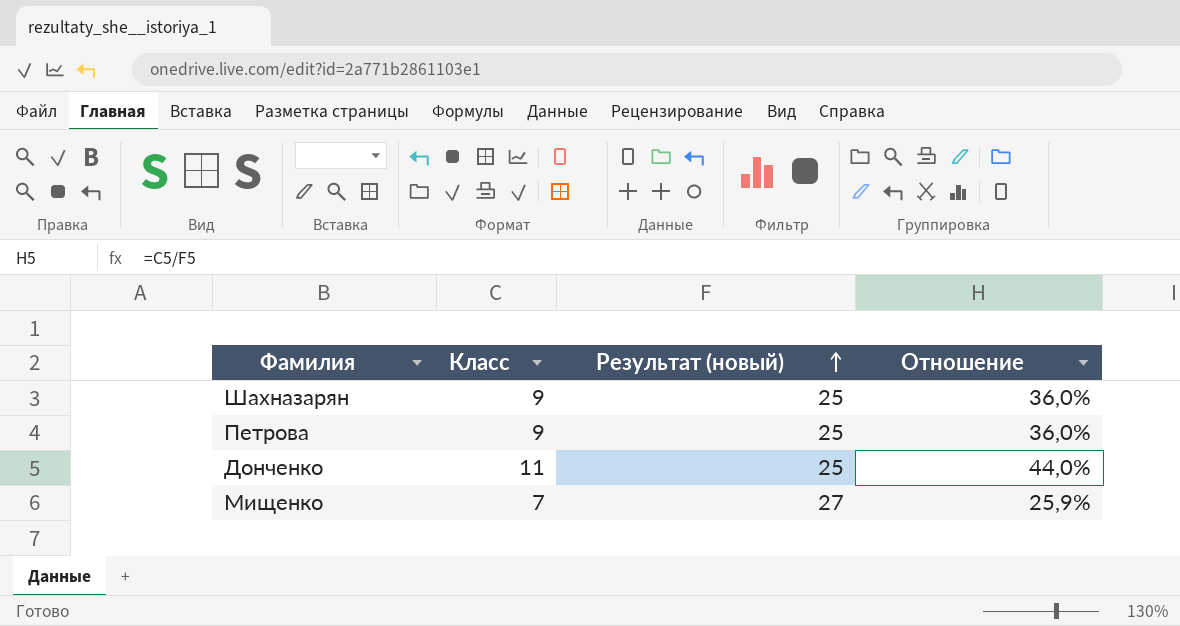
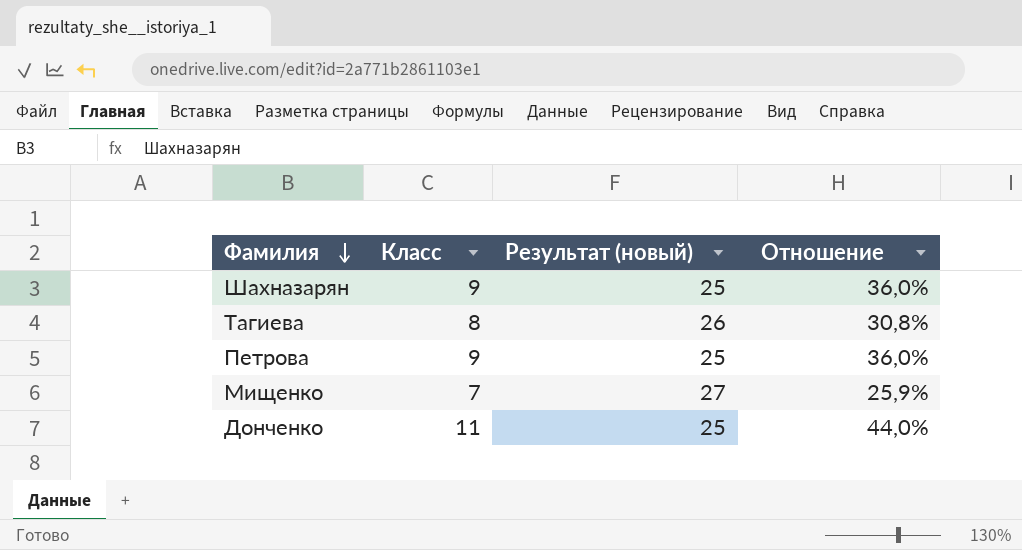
row order: Результат (новый) ascending -> Фамилия descending
row Тагиева: none -> 8 | 26 | 30,8%

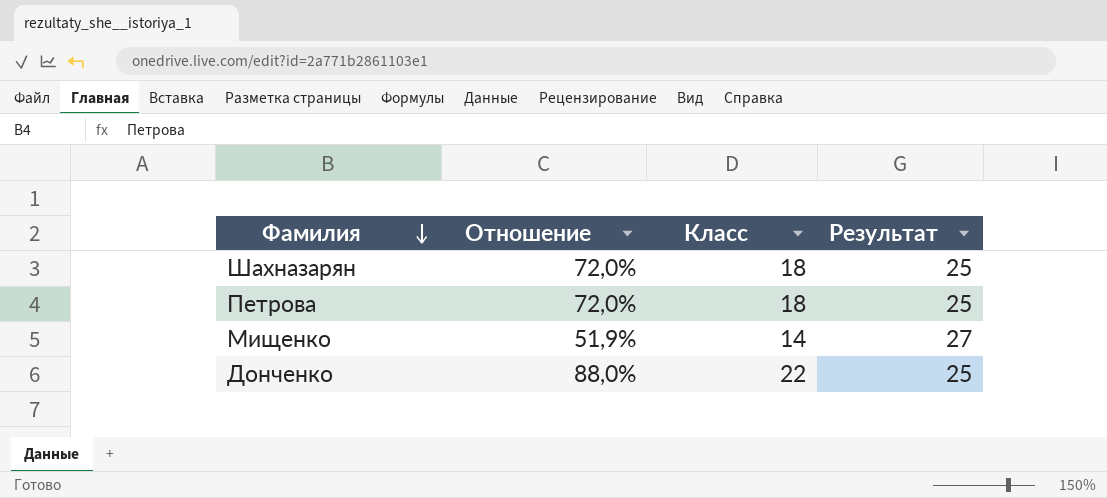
column Отношение | position: 4 -> 2
column name: Результат (новый) -> Результат
row Тагиева: 8 | 26 | 30,8% -> none
Шахназарян | Отношение: 36,0% -> 72,0%
Шахназарян | Класс: 9 -> 18
Петрова | Отношение: 36,0% -> 72,0%
Петрова | Класс: 9 -> 18
Мищенко | Отношение: 25,9% -> 51,9%
Мищенко | Класс: 7 -> 14
Донченко | Отношение: 44,0% -> 88,0%
Донченко | Класс: 11 -> 22

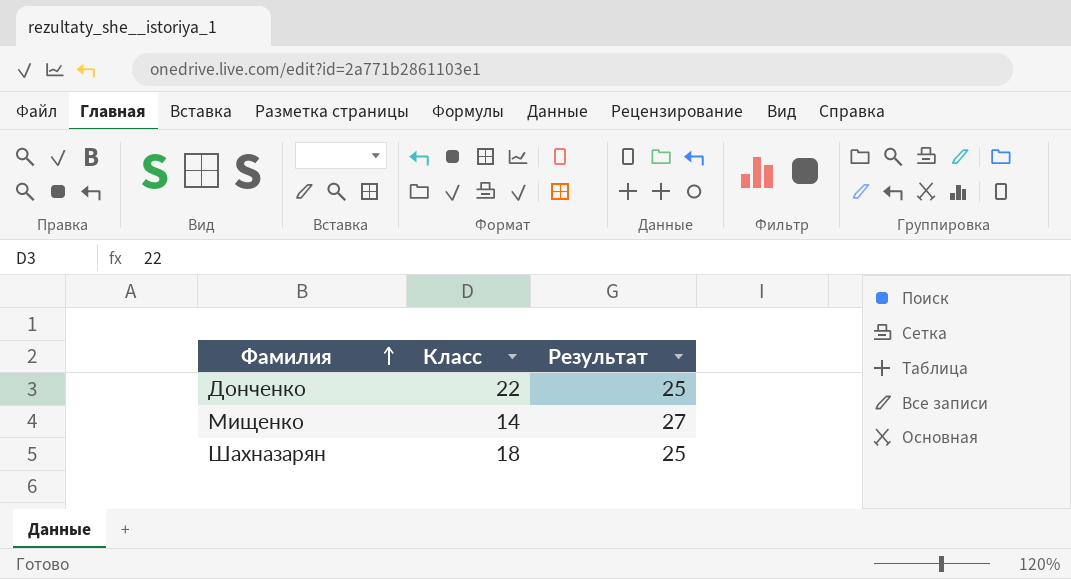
row order: Фамилия descending -> Фамилия ascending
column Отношение | formula: [Класс] / [Результат] -> none
row Петрова: 72,0% | 18 | 25 -> none

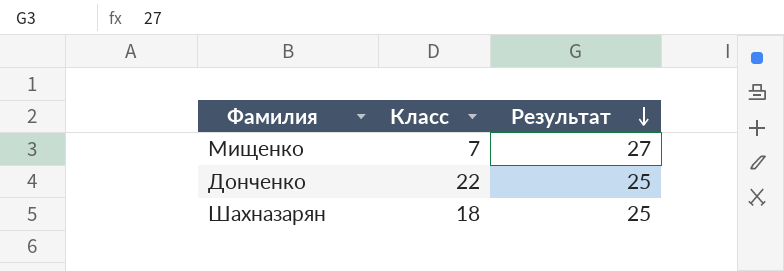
row order: Фамилия ascending -> Результат descending
Мищенко | Класс: 14 -> 7

